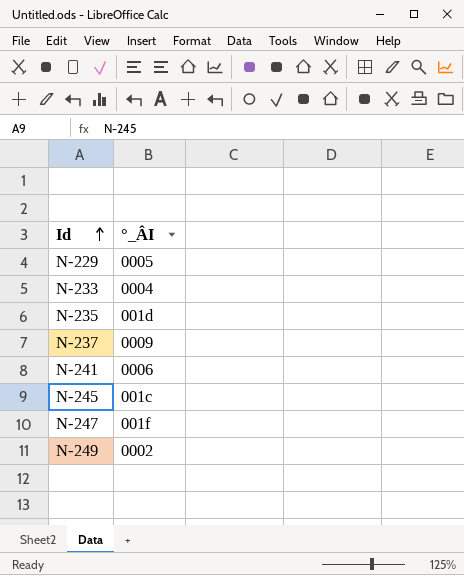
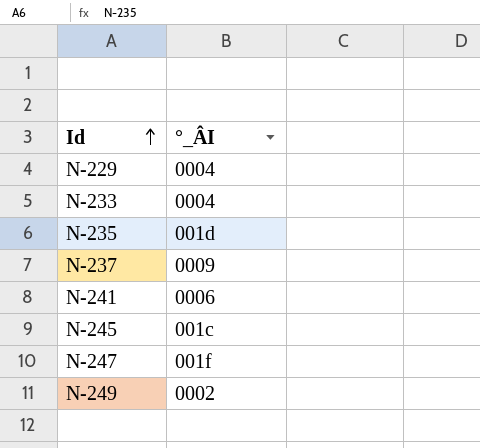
N-229 | °_ÂI: 0005 -> 0004

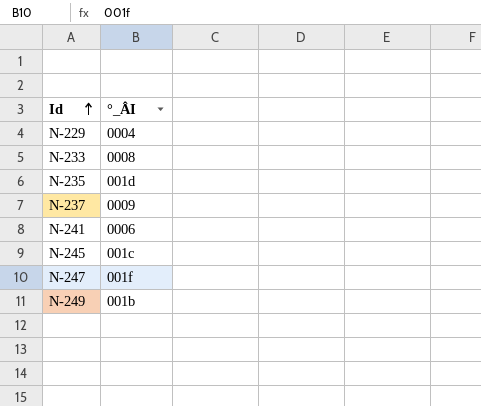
N-233 | °_ÂI: 0004 -> 0008
N-249 | °_ÂI: 0002 -> 001b

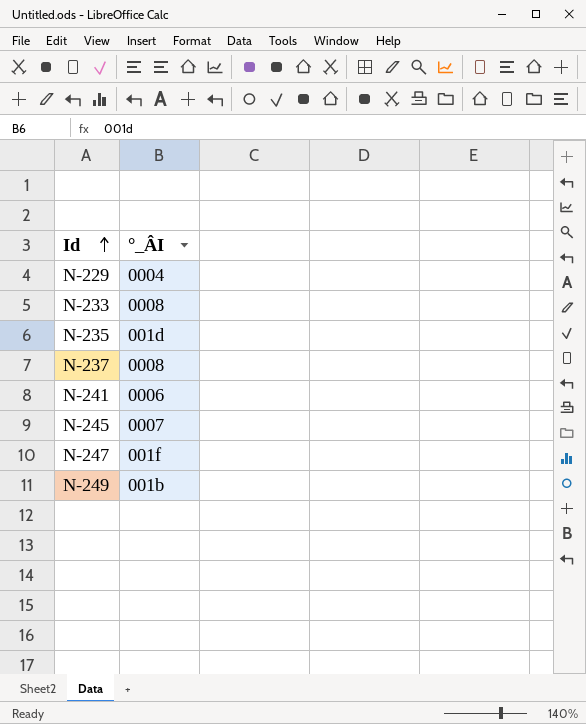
N-237 | °_ÂI: 0009 -> 0008
N-245 | °_ÂI: 001c -> 0007

